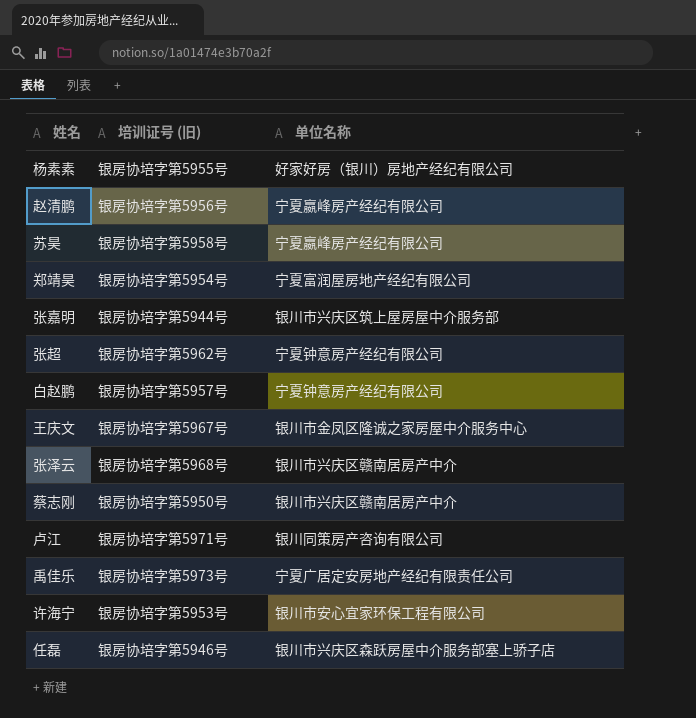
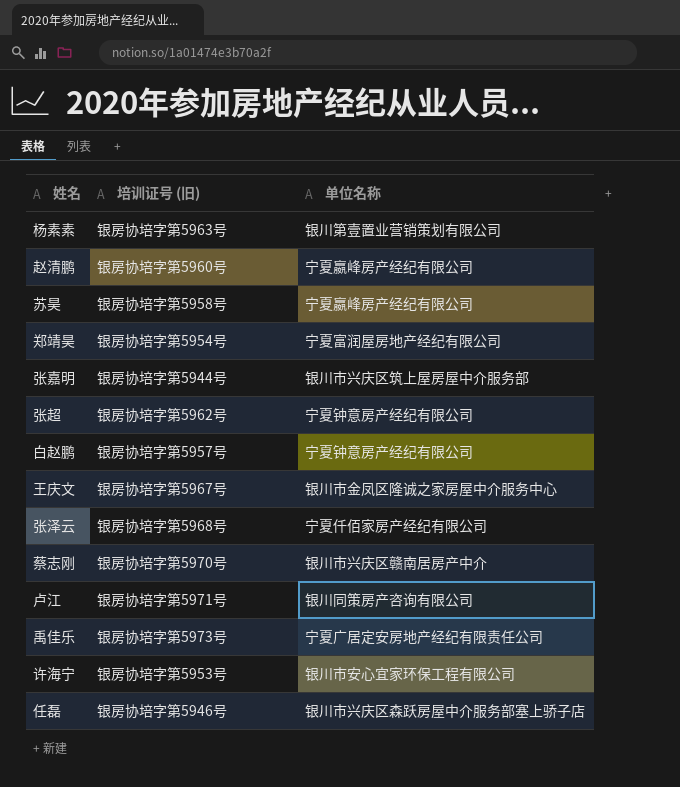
杨素素 | 培训证号 (旧): 银房协培字第5955号 -> 银房协培字第5963号
杨素素 | 单位名称: 好家好房（银川）房地产经纪有限公司 -> 银川第壹置业营销策划有限公司
赵清鹏 | 培训证号 (旧): 银房协培字第5956号 -> 银房协培字第5960号
张泽云 | 单位名称: 银川市兴庆区赣南居房产中介 -> 宁夏仟佰家房产经纪有限公司
蔡志刚 | 培训证号 (旧): 银房协培字第5950号 -> 银房协培字第5970号

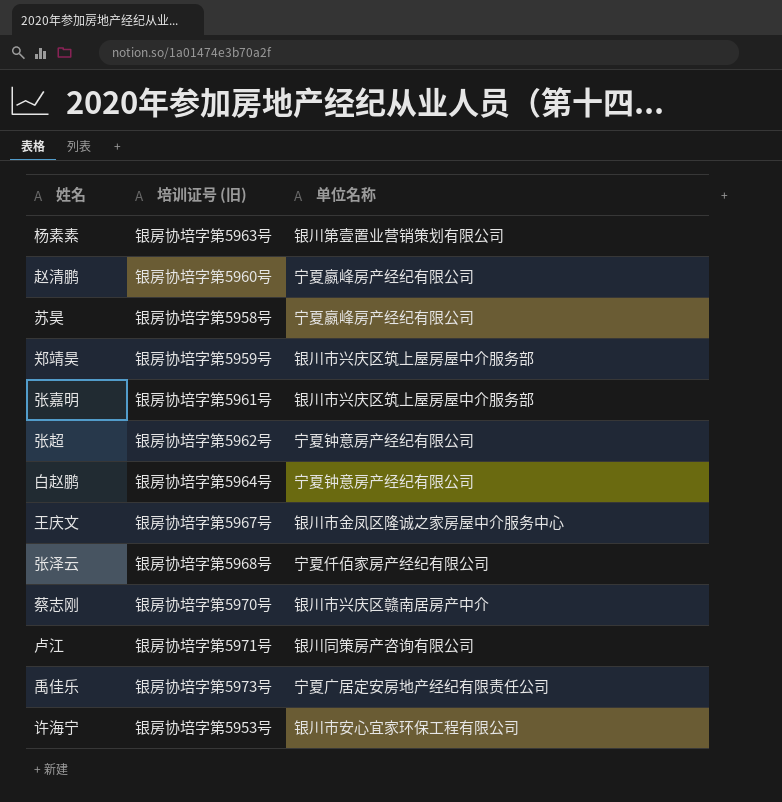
row 任磊: 银房协培字第5946号 | 银川市兴庆区森跃房屋中介服务部塞上骄子店 -> none
郑靖昊 | 培训证号 (旧): 银房协培字第5954号 -> 银房协培字第5959号
郑靖昊 | 单位名称: 宁夏富润屋房地产经纪有限公司 -> 银川市兴庆区筑上屋房屋中介服务部
张嘉明 | 培训证号 (旧): 银房协培字第5944号 -> 银房协培字第5961号
白赵鹏 | 培训证号 (旧): 银房协培字第5957号 -> 银房协培字第5964号

